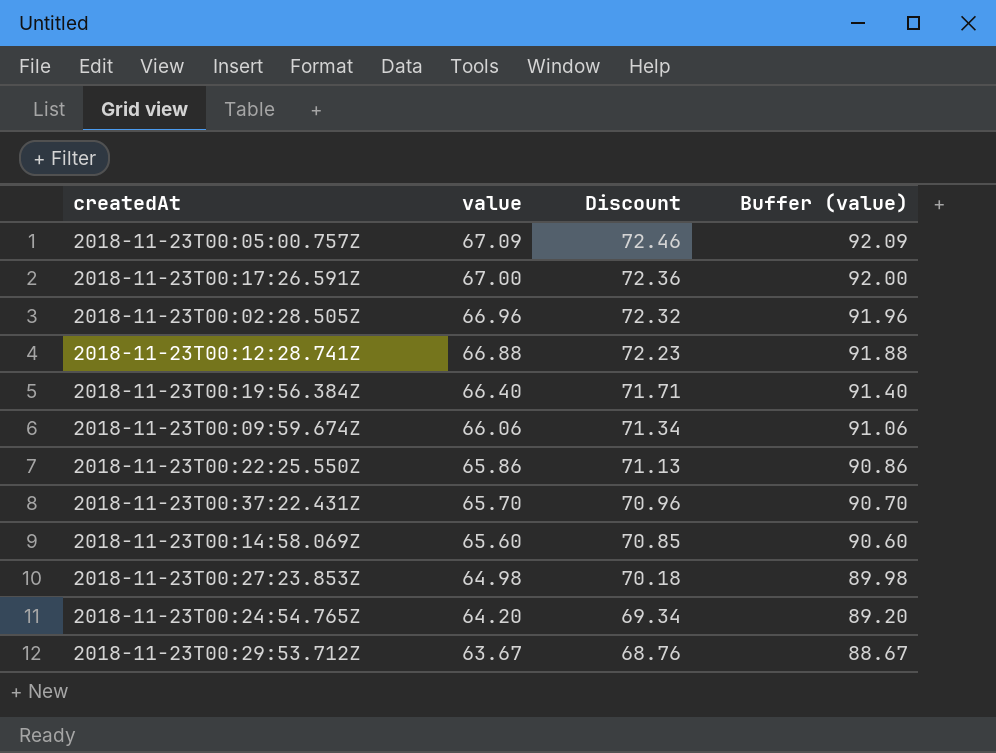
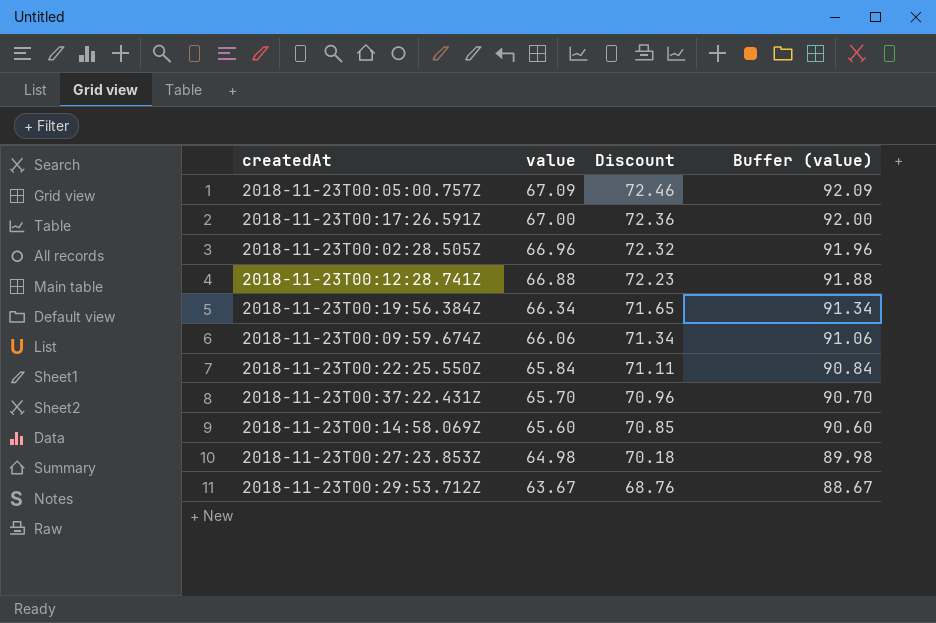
row 2018-11-23T00:24:54.765Z: 64.20 | 69.34 | 89.20 -> none
2018-11-23T00:19:56.384Z | value: 66.40 -> 66.34
2018-11-23T00:19:56.384Z | Discount: 71.71 -> 71.65
2018-11-23T00:19:56.384Z | Buffer (value): 91.40 -> 91.34
2018-11-23T00:22:25.550Z | value: 65.86 -> 65.84
2018-11-23T00:22:25.550Z | Discount: 71.13 -> 71.11
2018-11-23T00:22:25.550Z | Buffer (value): 90.86 -> 90.84

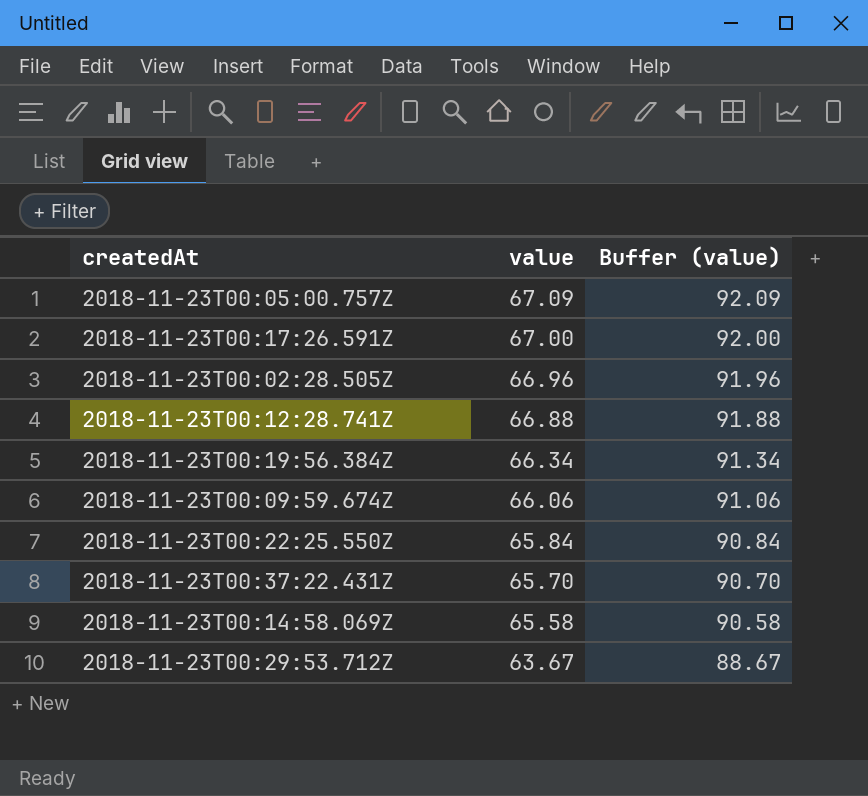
column Discount | formula: [value] * 1.08 -> none
row 2018-11-23T00:27:23.853Z: 64.98 | 70.18 | 89.98 -> none
2018-11-23T00:14:58.069Z | value: 65.60 -> 65.58
2018-11-23T00:14:58.069Z | Buffer (value): 90.60 -> 90.58

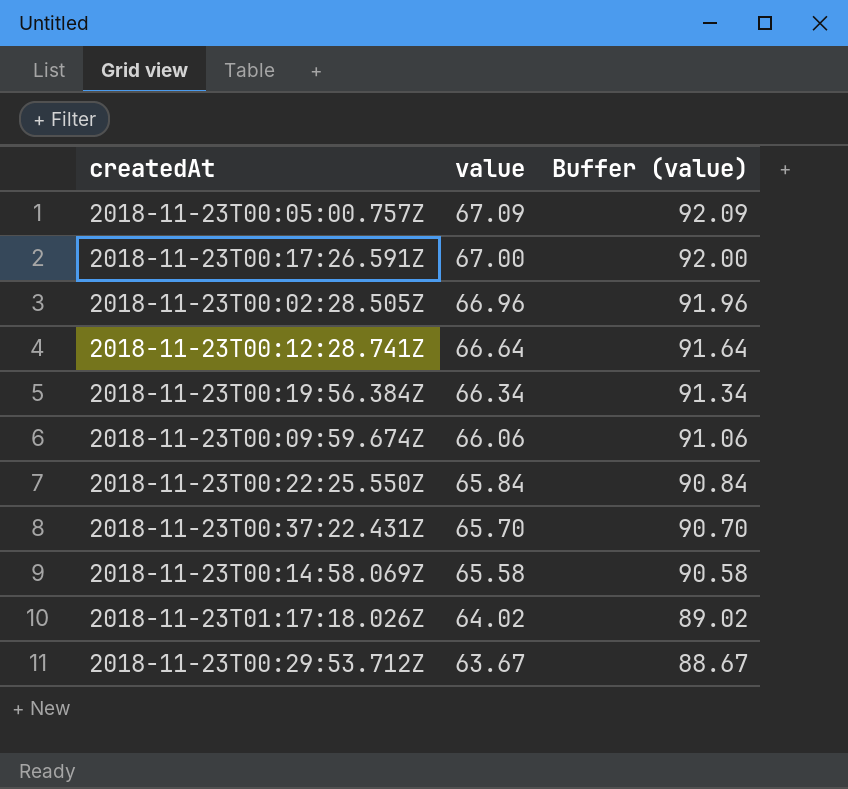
2018-11-23T00:12:28.741Z | value: 66.88 -> 66.64
2018-11-23T00:12:28.741Z | Buffer (value): 91.88 -> 91.64
row 2018-11-23T01:17:18.026Z: none -> 64.02 | 89.02

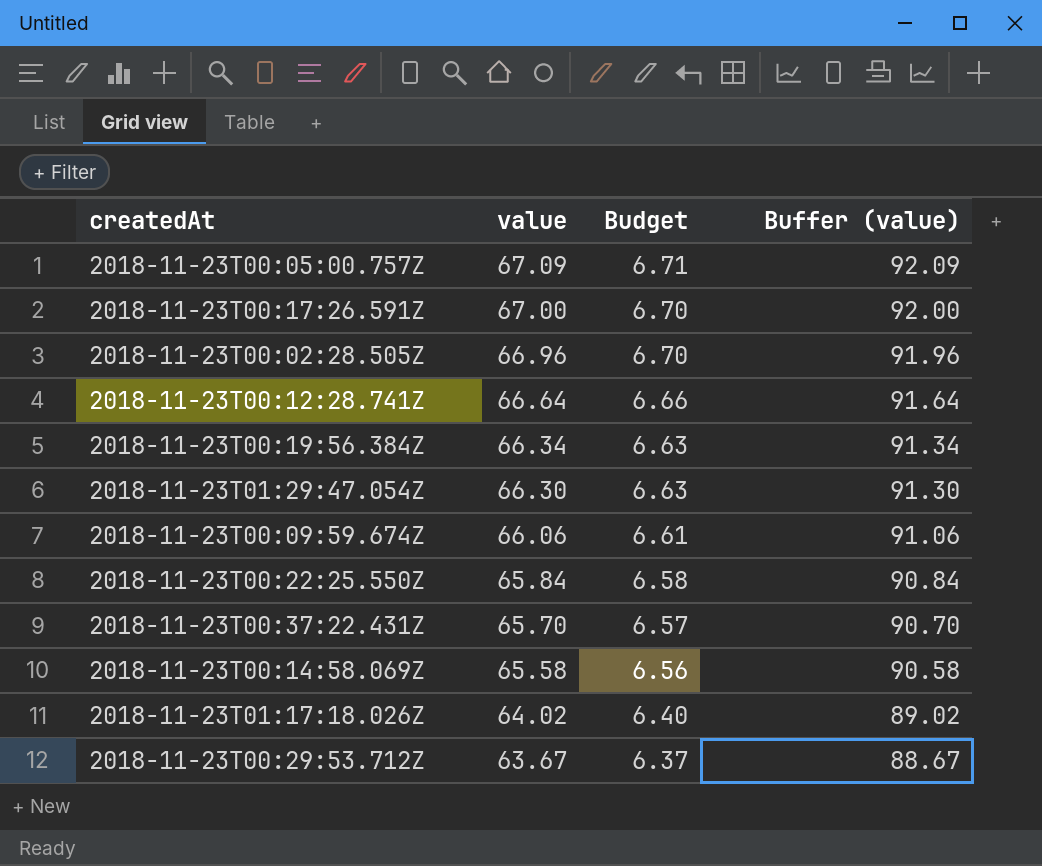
column Budget | formula: none -> [value] * 0.1
row 2018-11-23T01:29:47.054Z: none -> 66.30 | 6.63 | 91.30

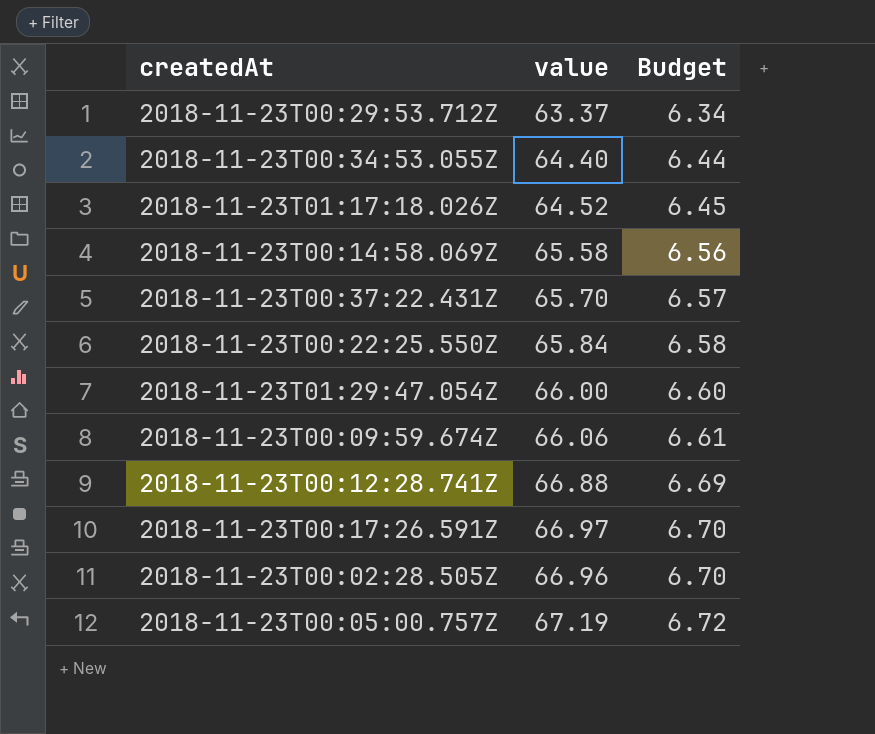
row order: value descending -> Budget ascending
column Buffer (value) | formula: [value] + 25 -> none
row 2018-11-23T00:19:56.384Z: 66.34 | 6.63 | 91.34 -> none
2018-11-23T00:29:53.712Z | value: 63.67 -> 63.37
2018-11-23T00:29:53.712Z | Budget: 6.37 -> 6.34
row 2018-11-23T00:34:53.055Z: none -> 64.40 | 6.44
2018-11-23T01:17:18.026Z | value: 64.02 -> 64.52
2018-11-23T01:17:18.026Z | Budget: 6.40 -> 6.45
2018-11-23T01:29:47.054Z | value: 66.30 -> 66.00
2018-11-23T01:29:47.054Z | Budget: 6.63 -> 6.60
2018-11-23T00:12:28.741Z | value: 66.64 -> 66.88
2018-11-23T00:12:28.741Z | Budget: 6.66 -> 6.69
2018-11-23T00:17:26.591Z | value: 67.00 -> 66.97
2018-11-23T00:05:00.757Z | value: 67.09 -> 67.19
2018-11-23T00:05:00.757Z | Budget: 6.71 -> 6.72

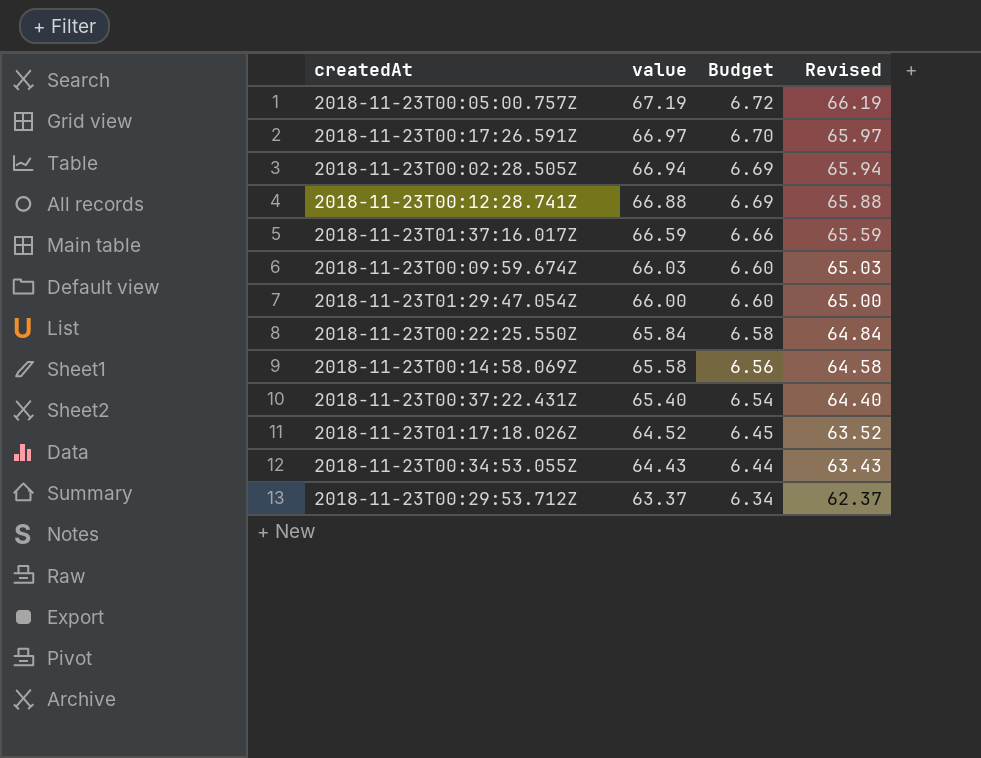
row order: Budget ascending -> value descending
column Revised | formula: none -> [value] - 1
2018-11-23T00:02:28.505Z | value: 66.96 -> 66.94
2018-11-23T00:02:28.505Z | Budget: 6.70 -> 6.69
row 2018-11-23T01:37:16.017Z: none -> 66.59 | 6.66 | 65.59
2018-11-23T00:09:59.674Z | value: 66.06 -> 66.03
2018-11-23T00:09:59.674Z | Budget: 6.61 -> 6.60
2018-11-23T00:37:22.431Z | value: 65.70 -> 65.40
2018-11-23T00:37:22.431Z | Budget: 6.57 -> 6.54
2018-11-23T00:34:53.055Z | value: 64.40 -> 64.43

